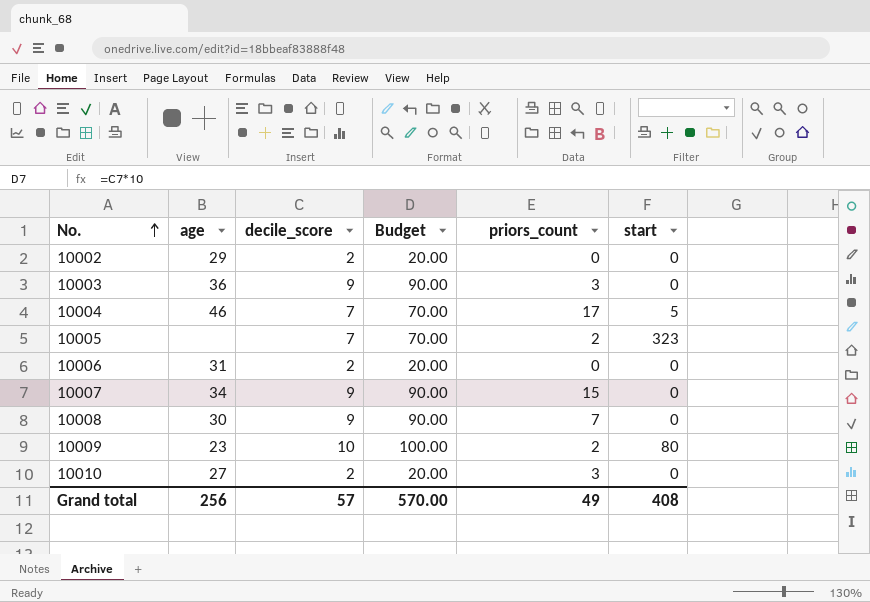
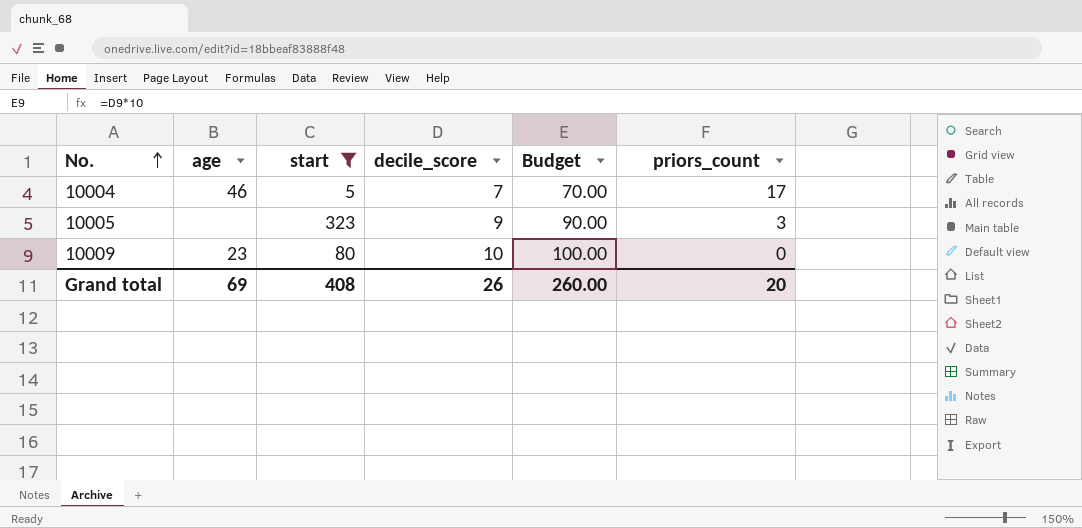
filter: none -> start != 0
column start | position: 6 -> 3
10005 | decile_score: 7 -> 9
10005 | Budget: 70.00 -> 90.00
10005 | priors_count: 2 -> 3
10009 | priors_count: 2 -> 0
Grand total | age: 256 -> 69
Grand total | decile_score: 57 -> 26
Grand total | Budget: 570.00 -> 260.00
Grand total | priors_count: 49 -> 20

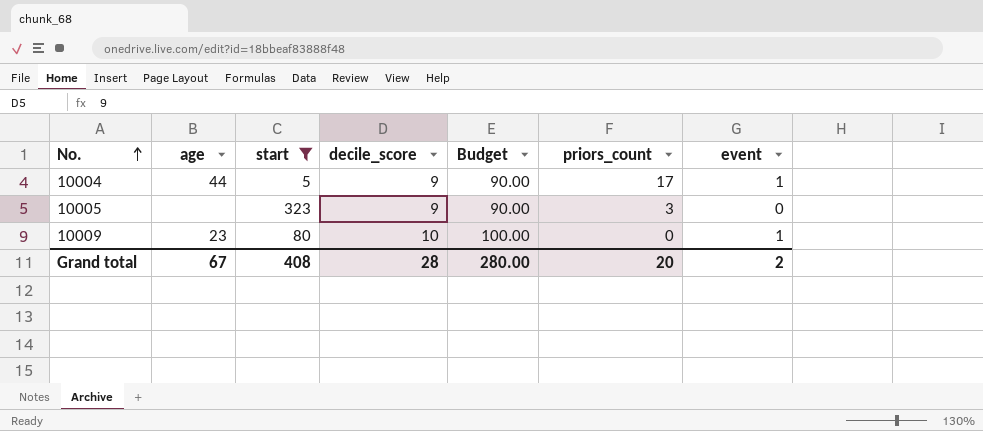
column event | position: none -> 7
10004 | age: 46 -> 44
10004 | decile_score: 7 -> 9
10004 | Budget: 70.00 -> 90.00
Grand total | age: 69 -> 67
Grand total | decile_score: 26 -> 28
Grand total | Budget: 260.00 -> 280.00

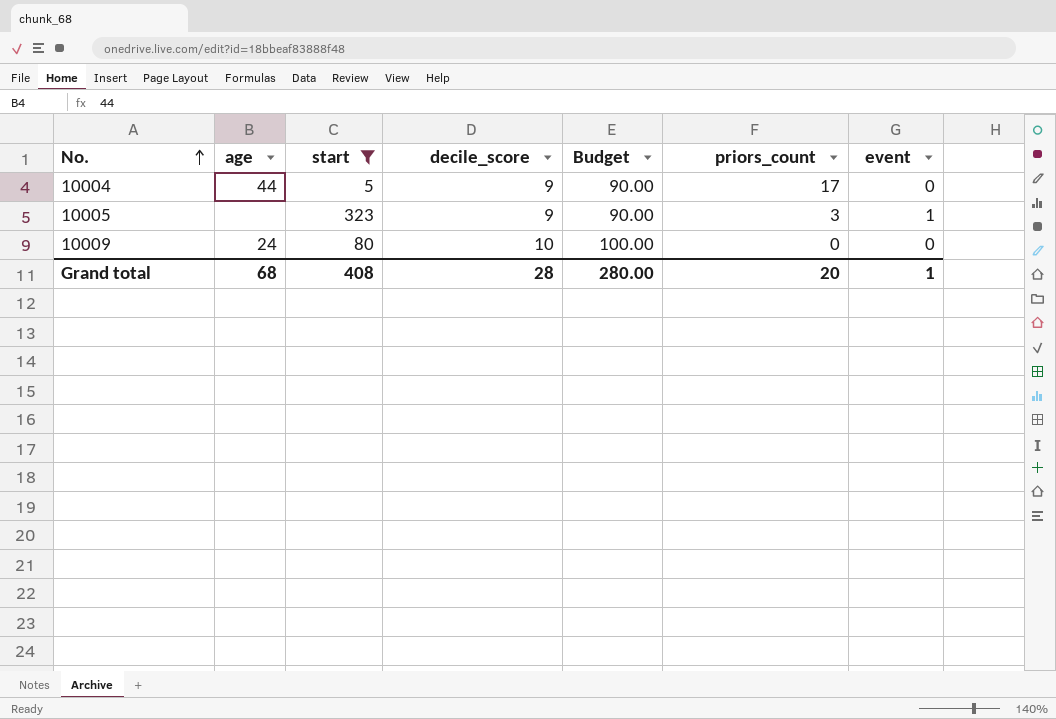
10004 | event: 1 -> 0
10005 | event: 0 -> 1
10009 | age: 23 -> 24
10009 | event: 1 -> 0
Grand total | age: 67 -> 68
Grand total | event: 2 -> 1

